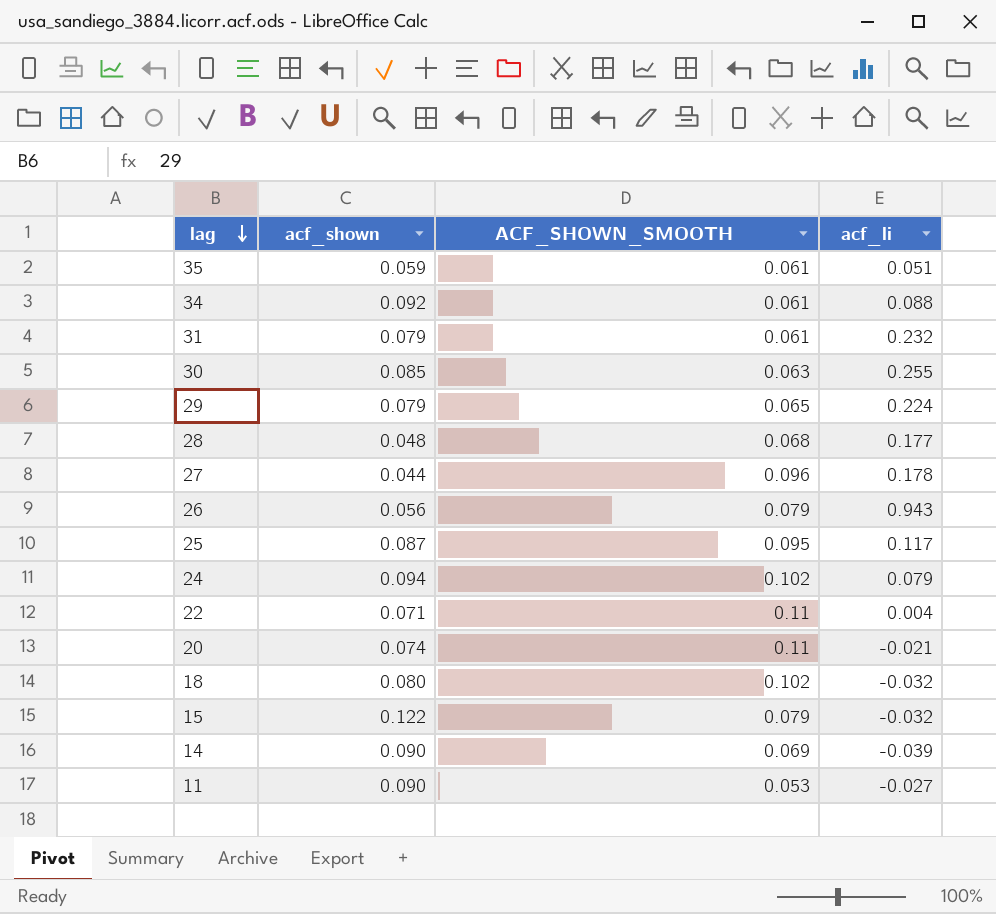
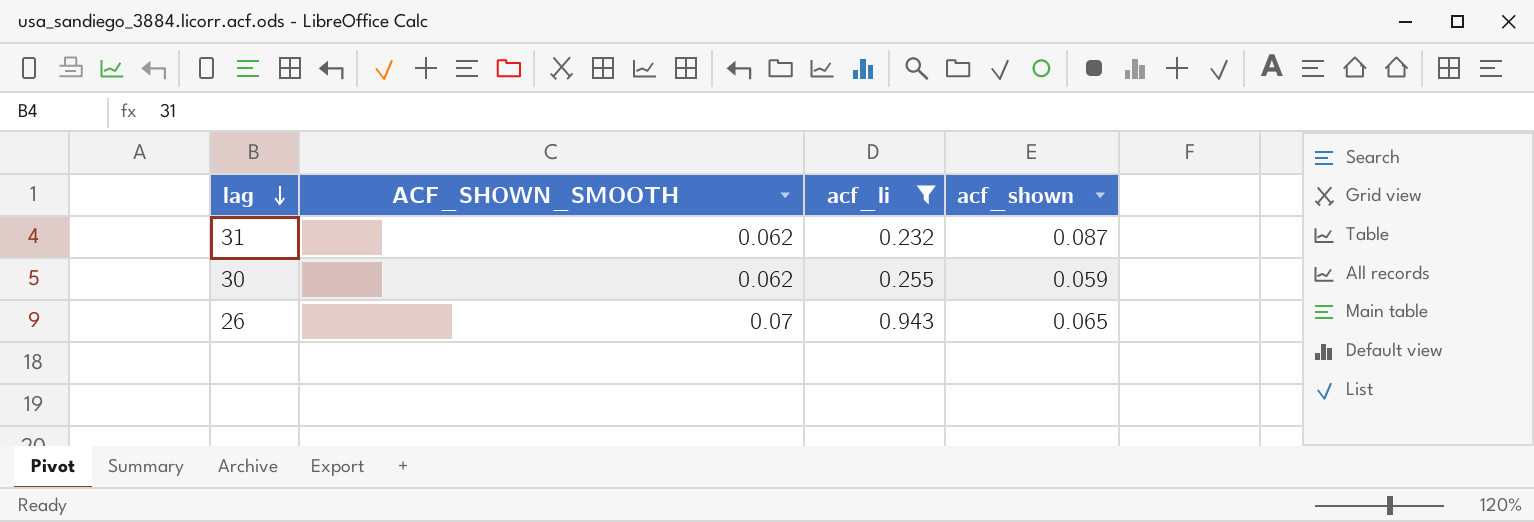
filter: none -> acf_li >= 0.232
column acf_shown | position: 2 -> 4
31 | ACF_SHOWN_SMOOTH: 0.061 -> 0.062
31 | acf_shown: 0.079 -> 0.087
30 | ACF_SHOWN_SMOOTH: 0.063 -> 0.062
30 | acf_shown: 0.085 -> 0.059
26 | ACF_SHOWN_SMOOTH: 0.079 -> 0.07
26 | acf_shown: 0.056 -> 0.065

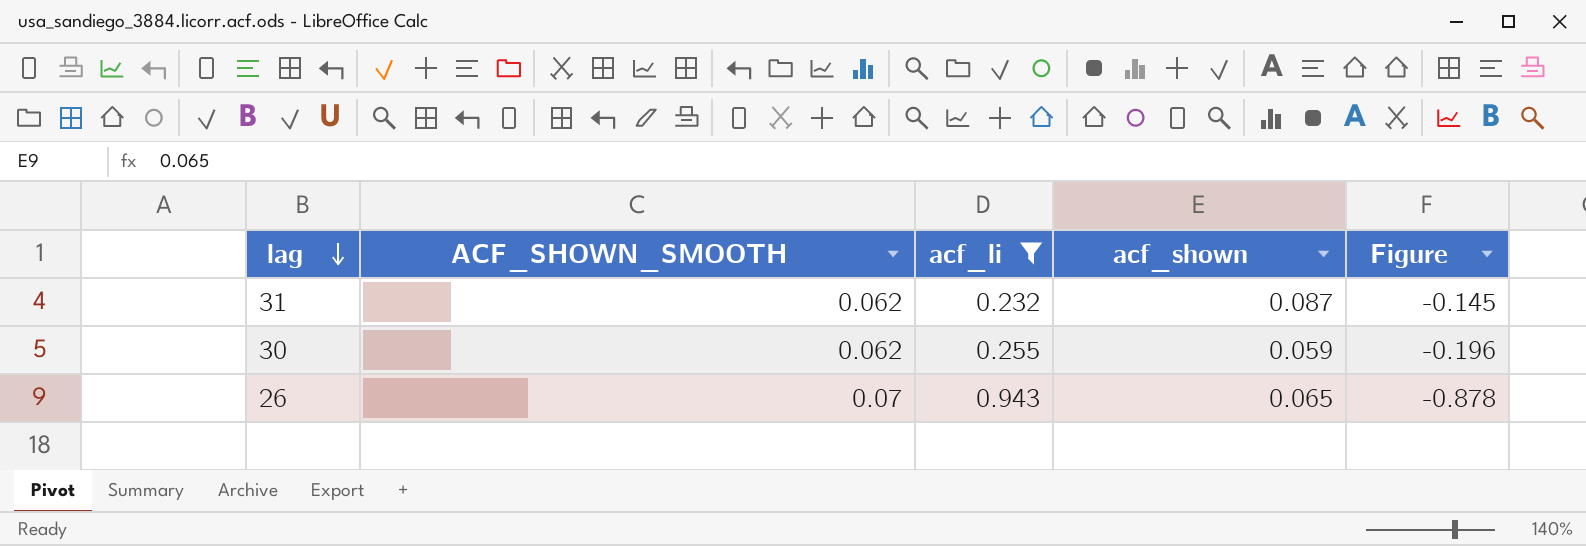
column Figure | formula: none -> [acf_shown] - [acf_li]

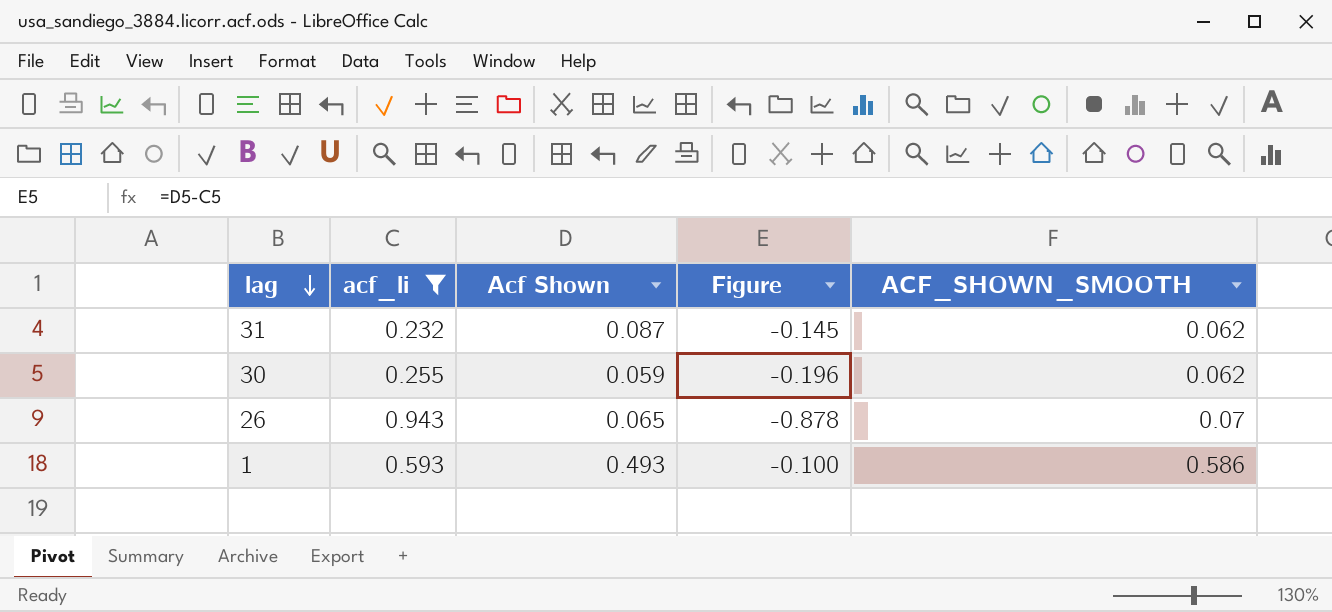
column name: acf_shown -> Acf Shown
column ACF_SHOWN_SMOOTH | position: 2 -> 5
row 1: none -> 0.593 | 0.493 | -0.100 | 0.586

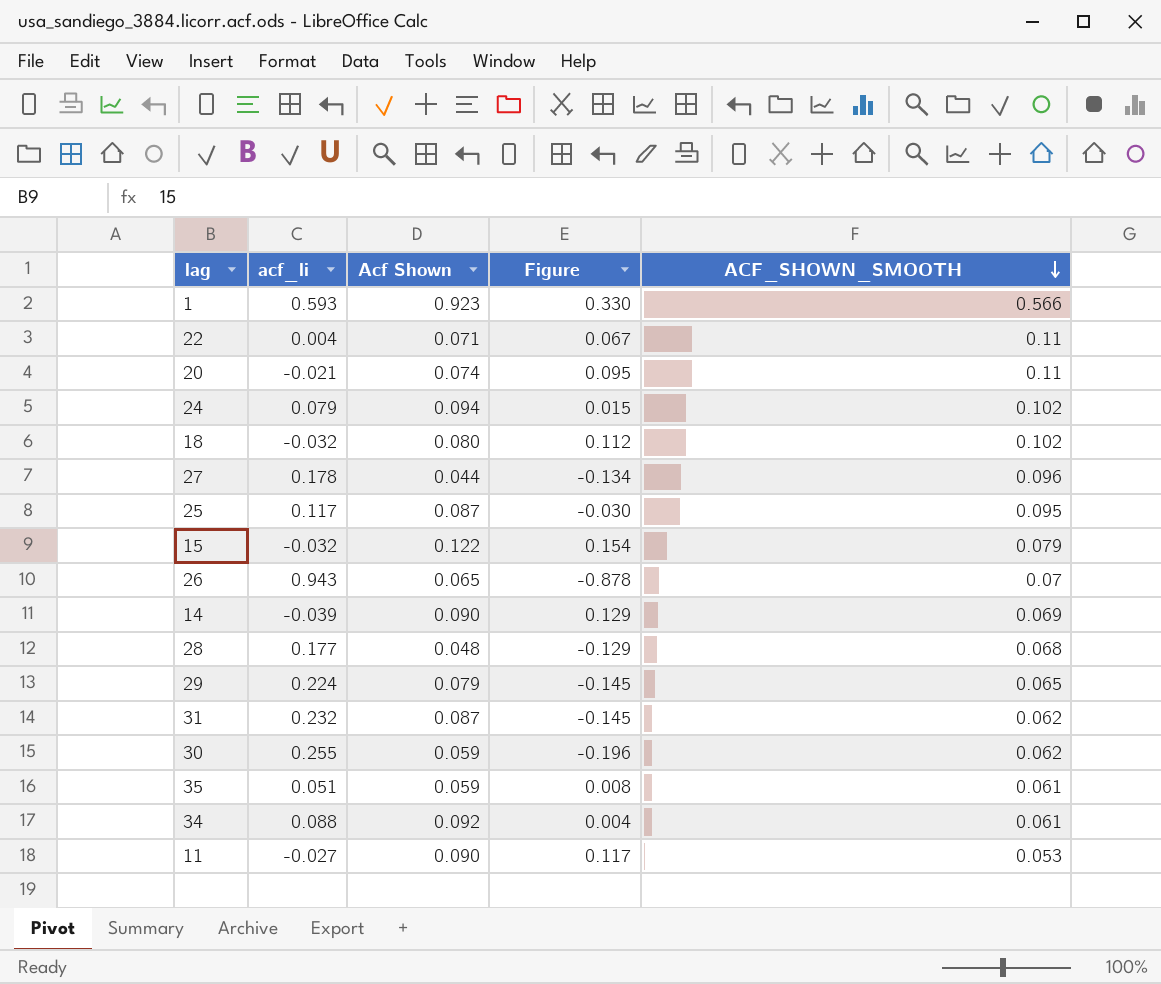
filter: acf_li >= 0.232 -> none
row order: lag descending -> ACF_SHOWN_SMOOTH descending
1 | Acf Shown: 0.493 -> 0.923
1 | Figure: -0.100 -> 0.330
1 | ACF_SHOWN_SMOOTH: 0.586 -> 0.566

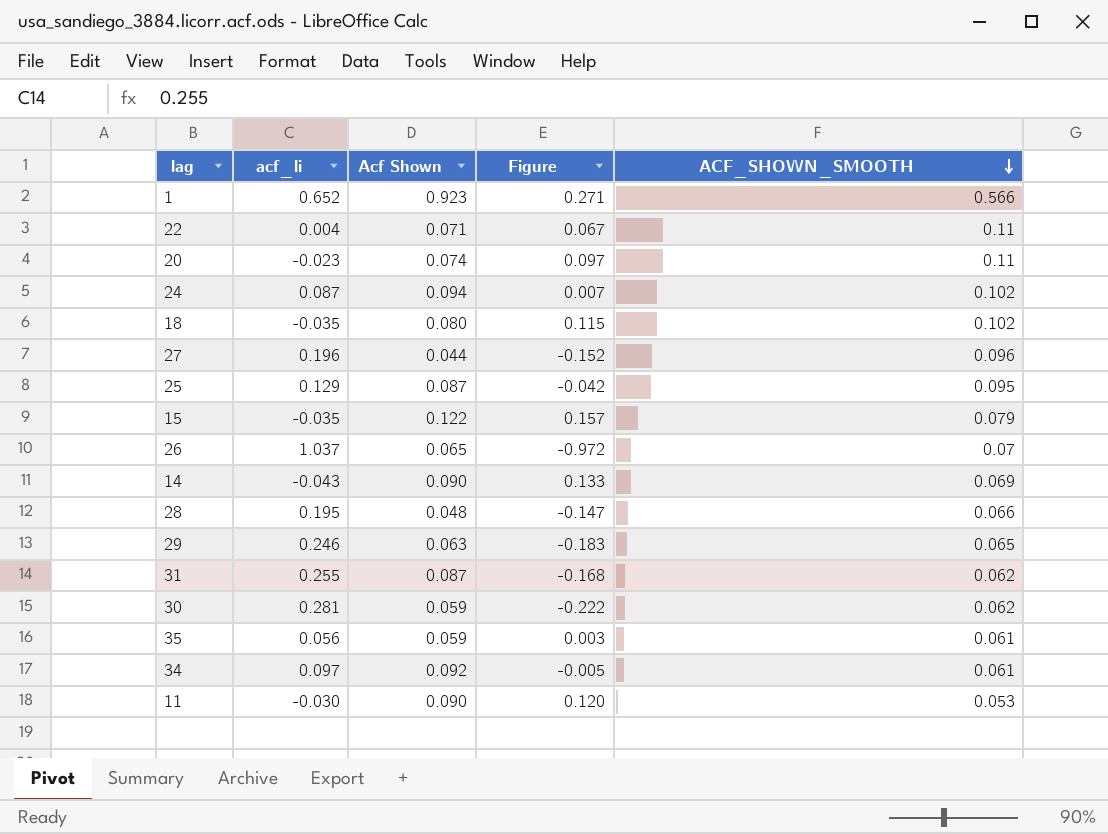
1 | acf_li: 0.593 -> 0.652
1 | Figure: 0.330 -> 0.271
20 | acf_li: -0.021 -> -0.023
20 | Figure: 0.095 -> 0.097
24 | acf_li: 0.079 -> 0.087
24 | Figure: 0.015 -> 0.007
18 | acf_li: -0.032 -> -0.035
18 | Figure: 0.112 -> 0.115
27 | acf_li: 0.178 -> 0.196
27 | Figure: -0.134 -> -0.152
25 | acf_li: 0.117 -> 0.129
25 | Figure: -0.030 -> -0.042
15 | acf_li: -0.032 -> -0.035
15 | Figure: 0.154 -> 0.157
26 | acf_li: 0.943 -> 1.037
26 | Figure: -0.878 -> -0.972
14 | acf_li: -0.039 -> -0.043
14 | Figure: 0.129 -> 0.133
28 | acf_li: 0.177 -> 0.195
28 | Figure: -0.129 -> -0.147
28 | ACF_SHOWN_SMOOTH: 0.068 -> 0.066
29 | acf_li: 0.224 -> 0.246
29 | Acf Shown: 0.079 -> 0.063
29 | Figure: -0.145 -> -0.183
31 | acf_li: 0.232 -> 0.255
31 | Figure: -0.145 -> -0.168
30 | acf_li: 0.255 -> 0.281
30 | Figure: -0.196 -> -0.222
35 | acf_li: 0.051 -> 0.056
35 | Figure: 0.008 -> 0.003
34 | acf_li: 0.088 -> 0.097
34 | Figure: 0.004 -> -0.005
11 | acf_li: -0.027 -> -0.030
11 | Figure: 0.117 -> 0.120

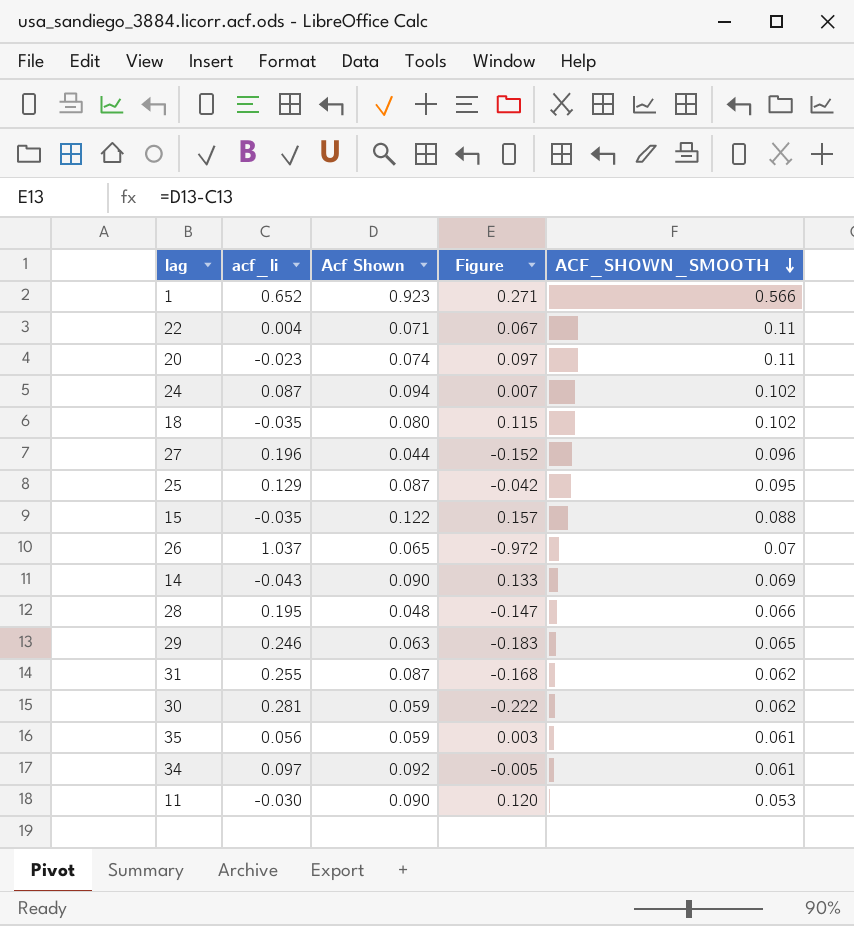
15 | ACF_SHOWN_SMOOTH: 0.079 -> 0.088

